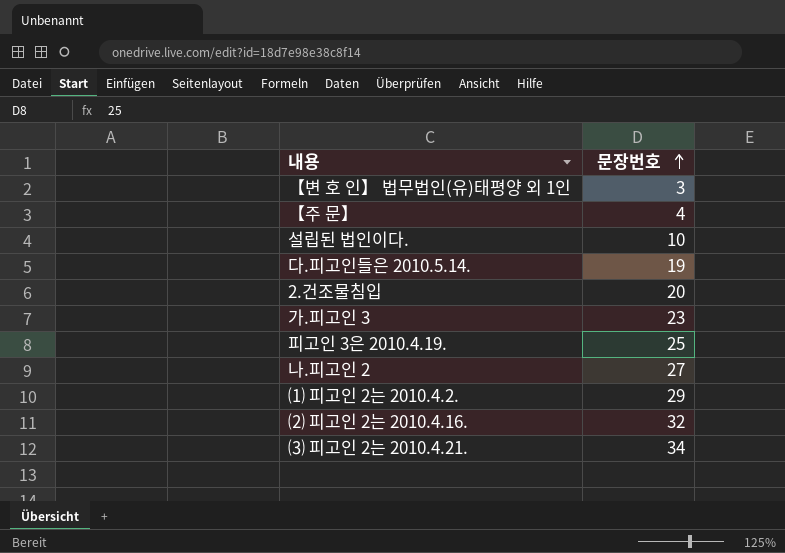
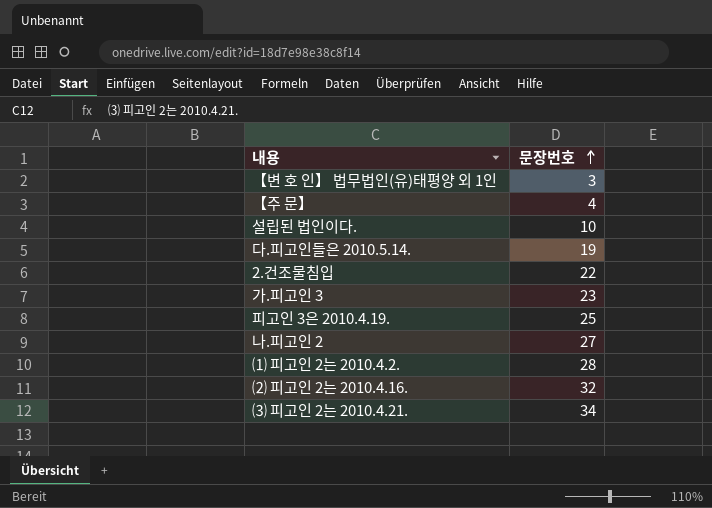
2.건조물침입 | 문장번호: 20 -> 22
⑴ 피고인 2는 2010.4.2. | 문장번호: 29 -> 28

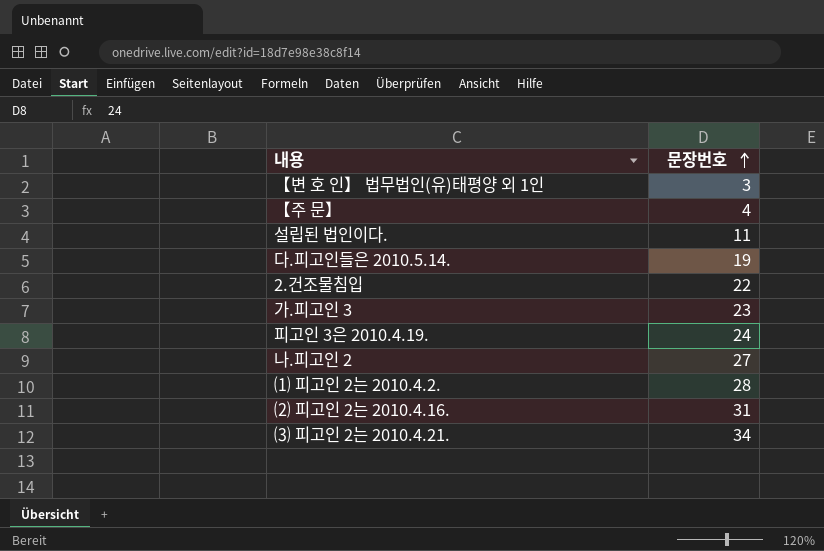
설립된 법인이다. | 문장번호: 10 -> 11
피고인 3은 2010.4.19. | 문장번호: 25 -> 24
⑵ 피고인 2는 2010.4.16. | 문장번호: 32 -> 31

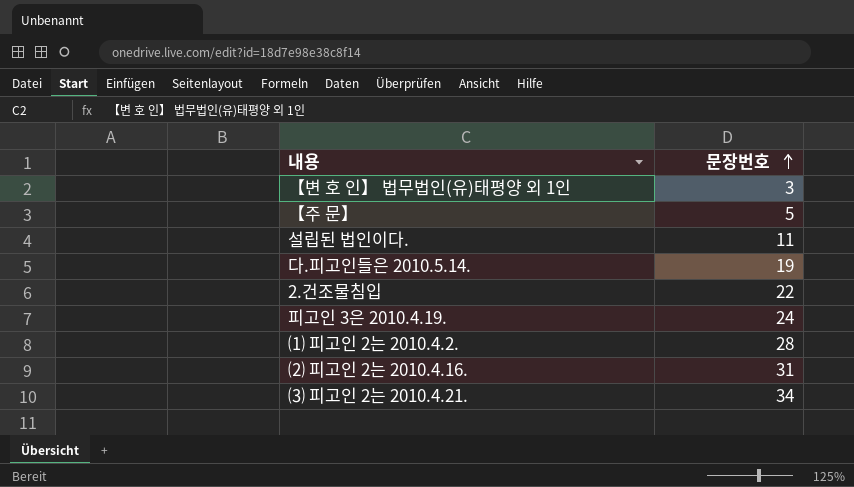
row 가.피고인 3: 23 -> none
row 나.피고인 2: 27 -> none
【주 문】 | 문장번호: 4 -> 5

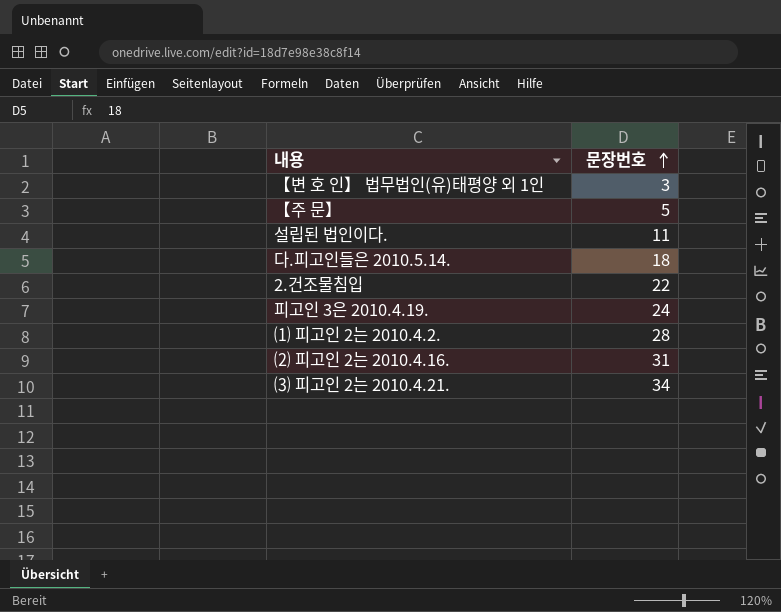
다.피고인들은 2010.5.14. | 문장번호: 19 -> 18

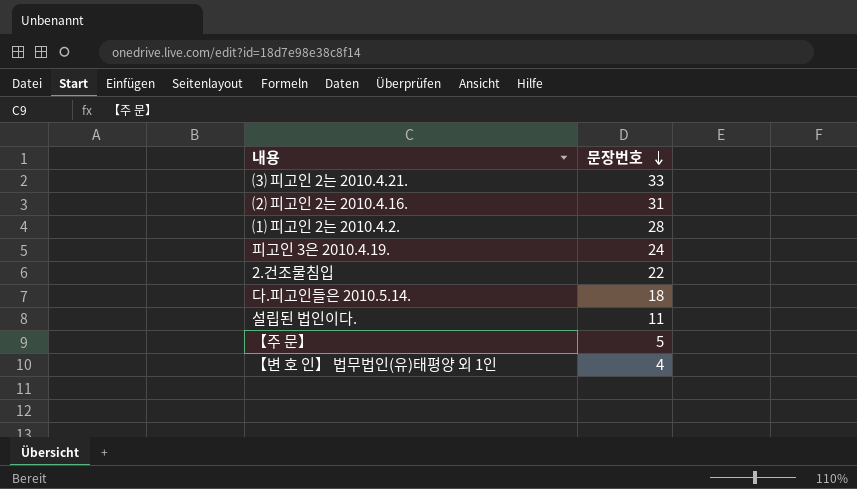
row order: 문장번호 ascending -> 문장번호 descending
⑶ 피고인 2는 2010.4.21. | 문장번호: 34 -> 33
【변 호 인】 법무법인(유)태평양 외 1인 | 문장번호: 3 -> 4

